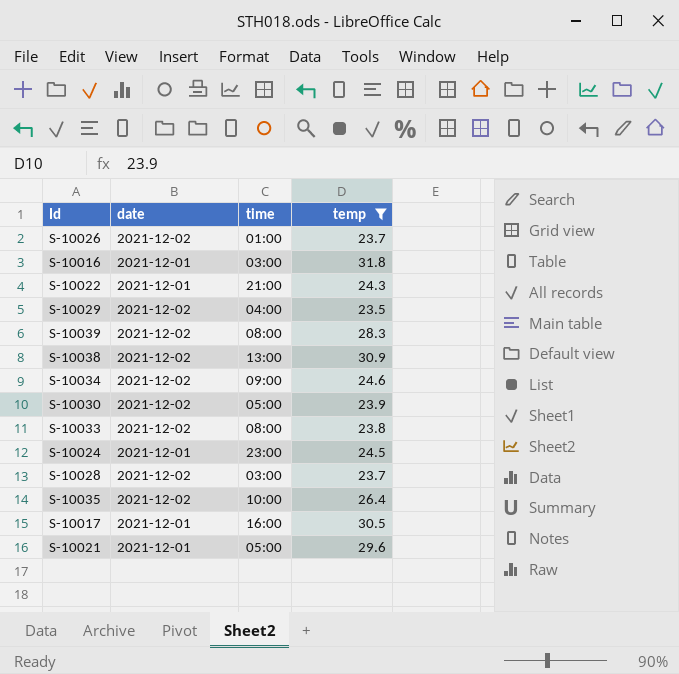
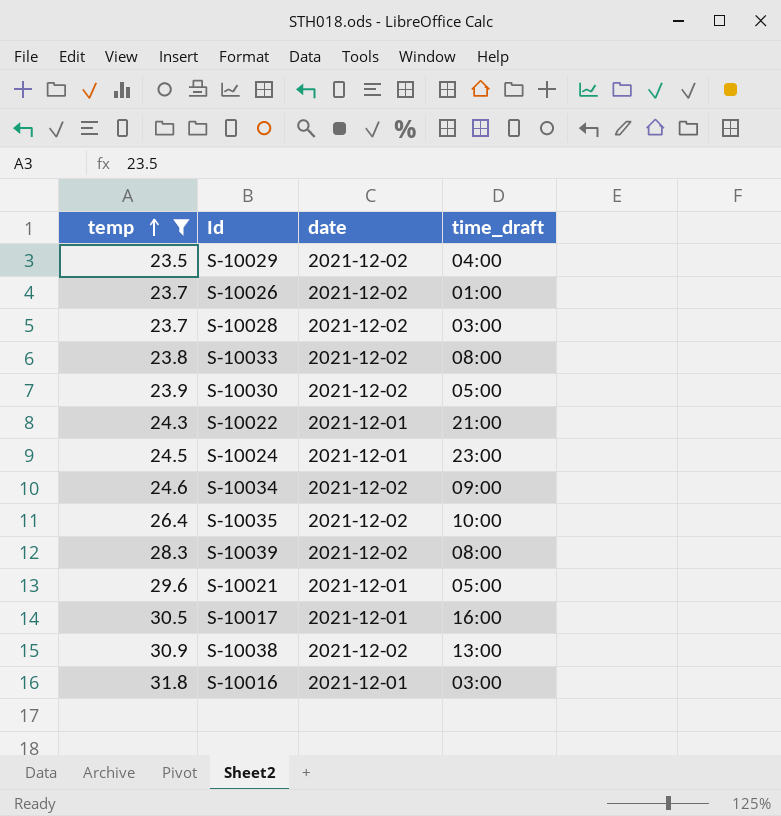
row order: none -> temp ascending
column temp | position: 4 -> 1
column name: time -> time_draft

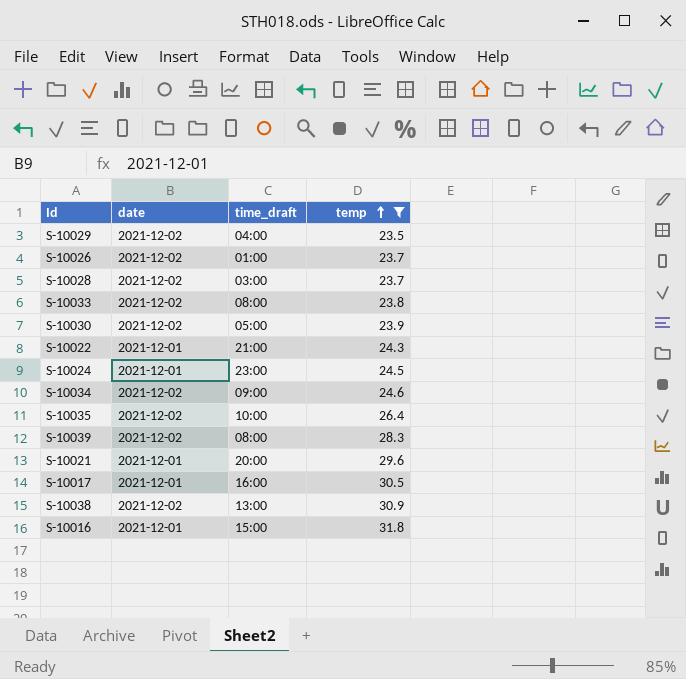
column temp | position: 1 -> 4
S-10021 | time_draft: 05:00 -> 20:00
S-10016 | time_draft: 03:00 -> 15:00

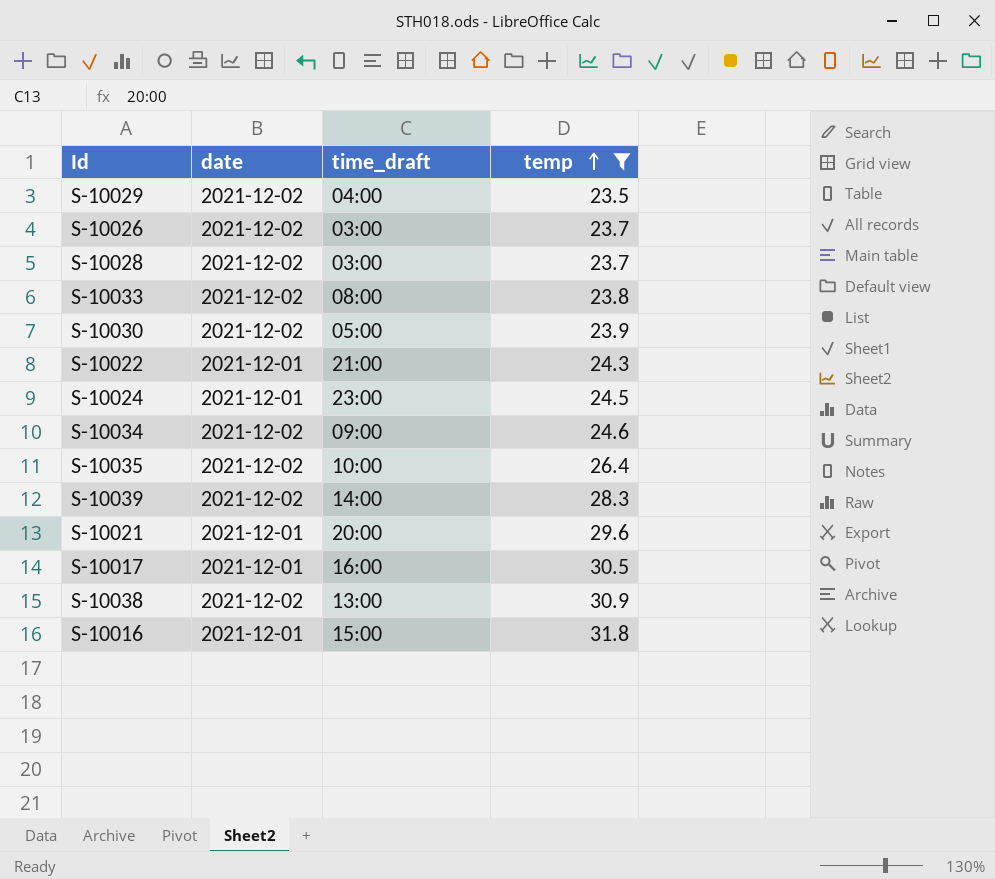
S-10026 | time_draft: 01:00 -> 03:00
S-10039 | time_draft: 08:00 -> 14:00

